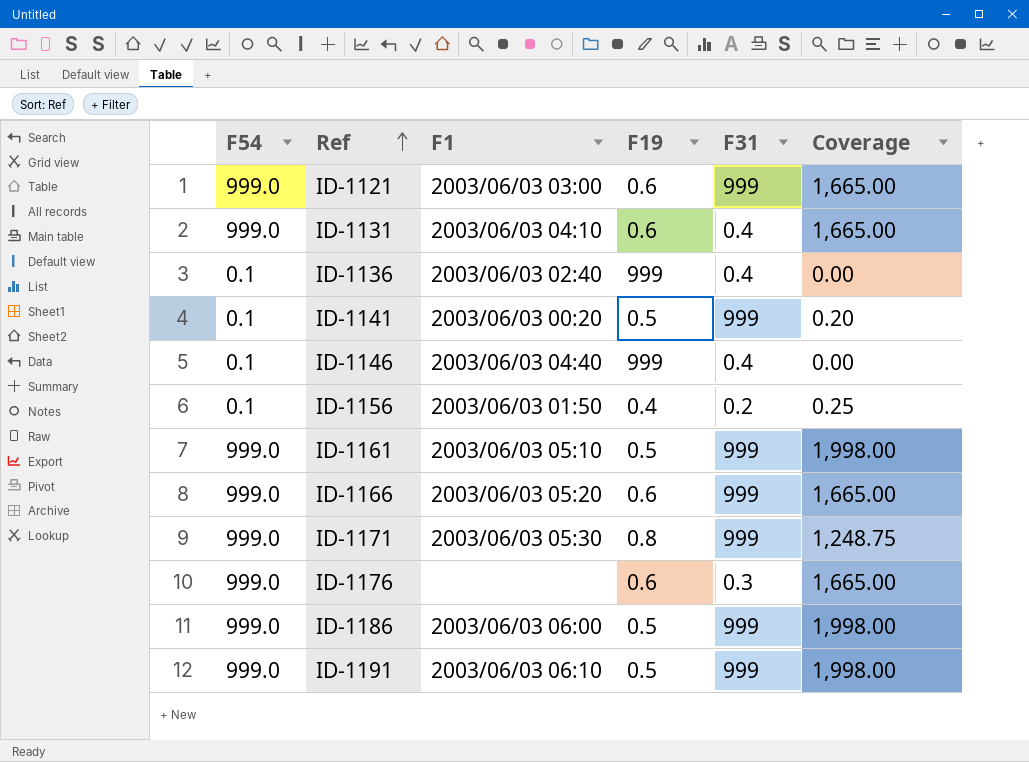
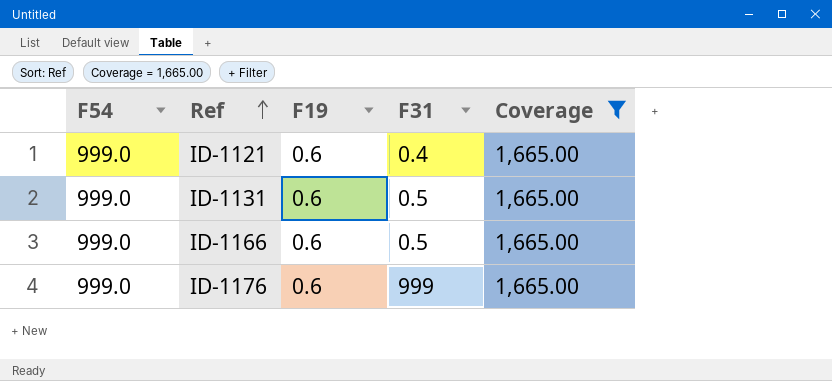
filter: none -> Coverage = 1,665.00
column F1 | position: 3 -> none
ID-1121 | F31: 999 -> 0.4
ID-1131 | F31: 0.4 -> 0.5
ID-1166 | F31: 999 -> 0.5
ID-1176 | F31: 0.3 -> 999

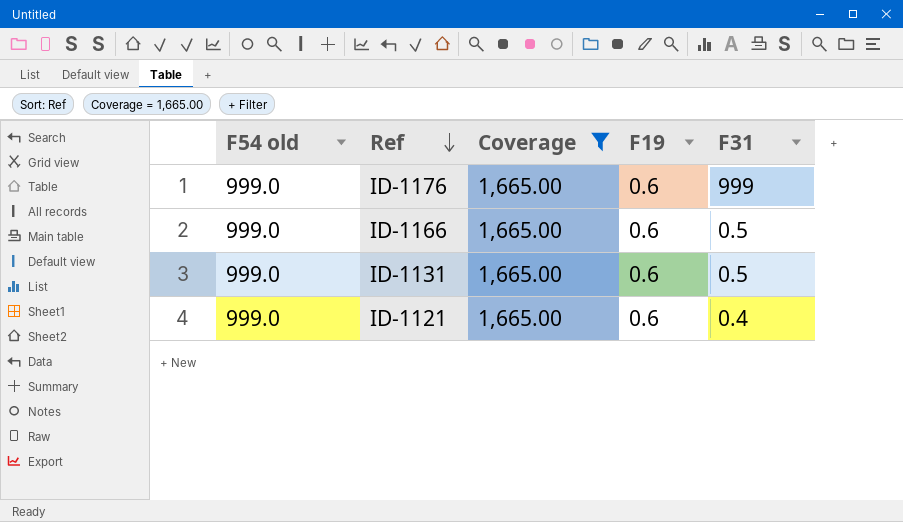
row order: Ref ascending -> Ref descending
column name: F54 -> F54 old
column Coverage | position: 5 -> 3

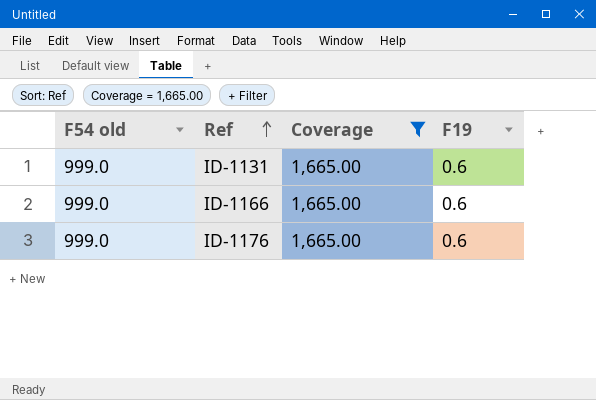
row order: Ref descending -> Ref ascending
column F31 | position: 5 -> none
row ID-1121: 999.0 | 1,665.00 | 0.6 | 0.4 -> none

